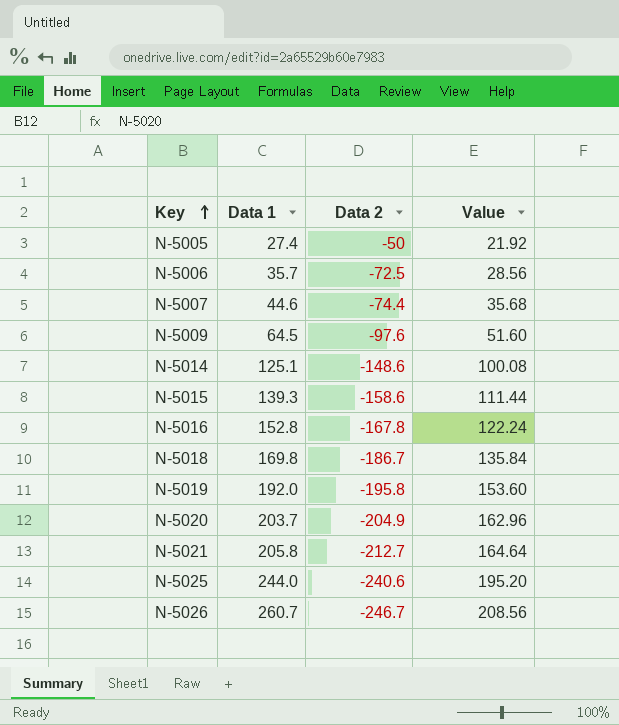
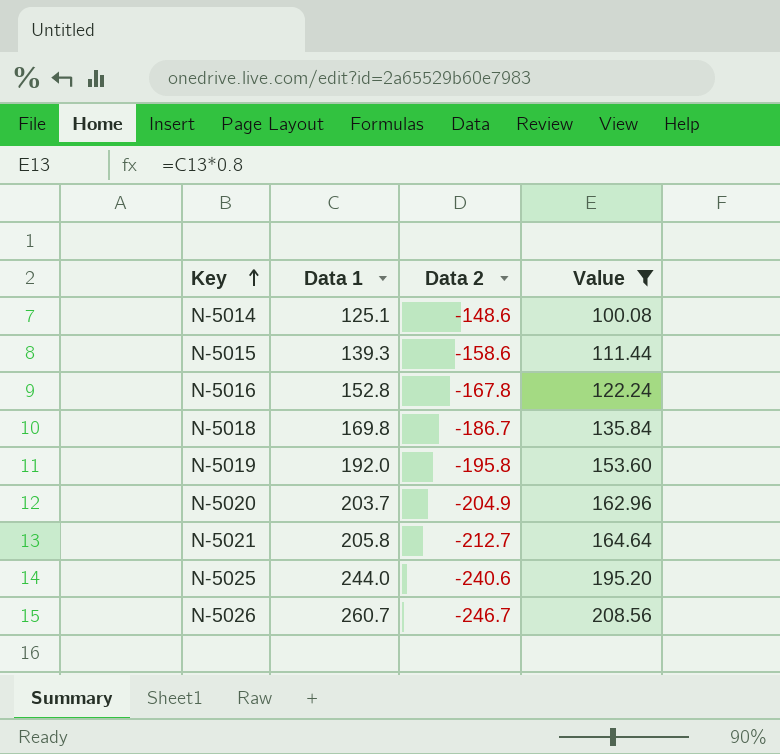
filter: none -> Value >= 100.08

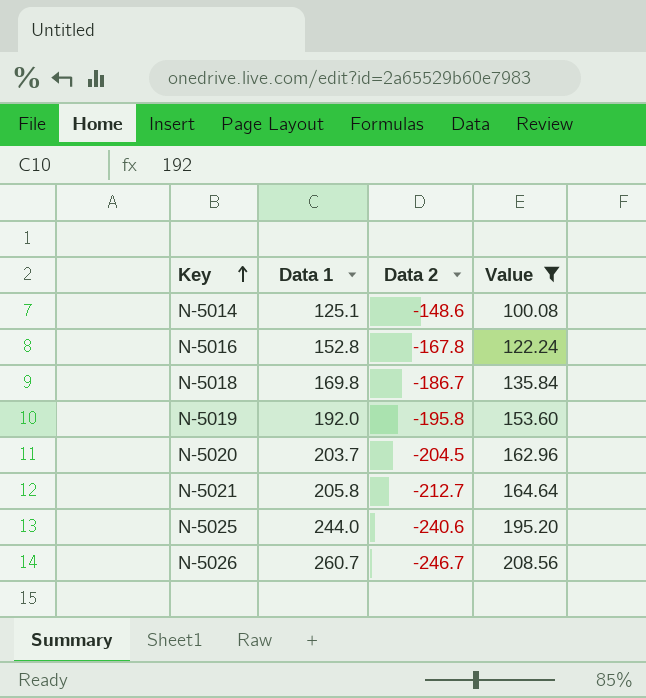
row N-5015: 139.3 | -158.6 | 111.44 -> none
N-5020 | Data 2: -204.9 -> -204.5

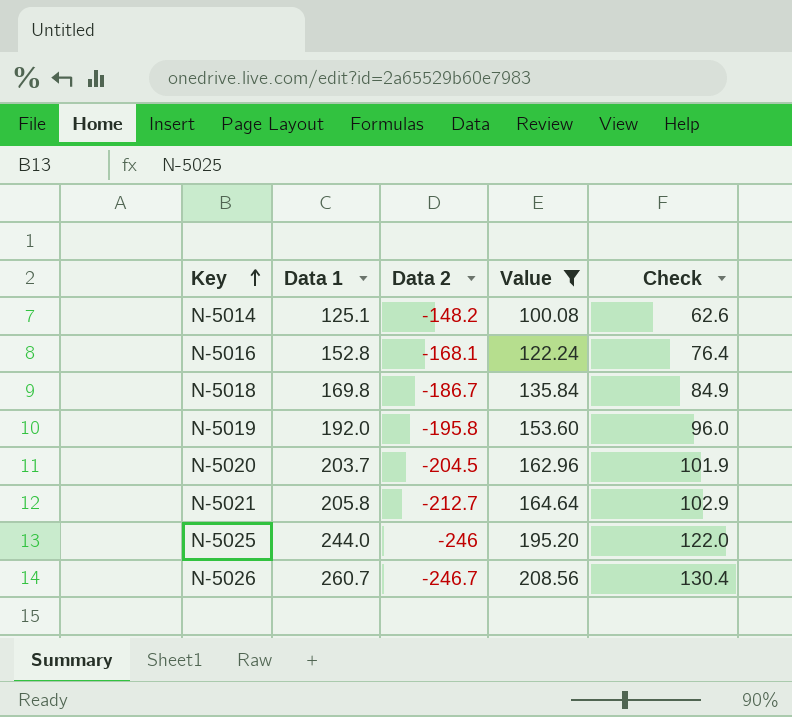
column Check | formula: none -> [Data 1] * 0.5
N-5014 | Data 2: -148.6 -> -148.2
N-5016 | Data 2: -167.8 -> -168.1
N-5025 | Data 2: -240.6 -> -246

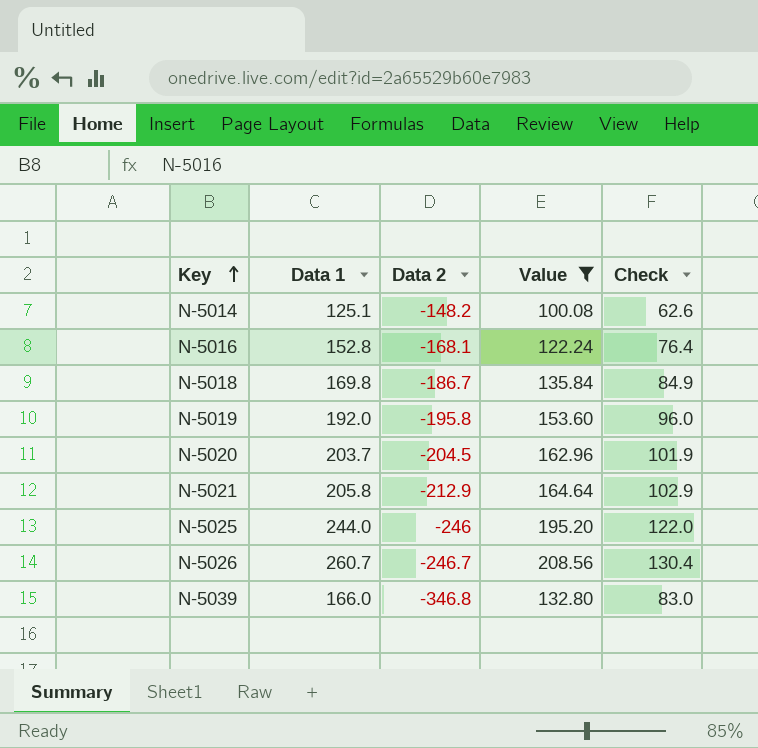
N-5021 | Data 2: -212.7 -> -212.9
row N-5039: none -> 166.0 | -346.8 | 132.80 | 83.0

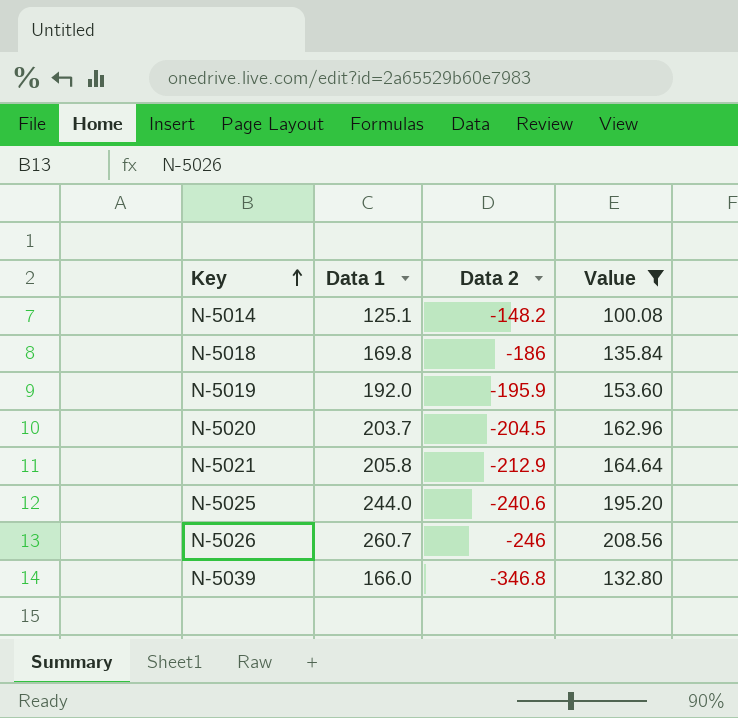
column Check | formula: [Data 1] * 0.5 -> none
row N-5016: 152.8 | -168.1 | 122.24 | 76.4 -> none
N-5018 | Data 2: -186.7 -> -186
N-5019 | Data 2: -195.8 -> -195.9
N-5025 | Data 2: -246 -> -240.6
N-5026 | Data 2: -246.7 -> -246

